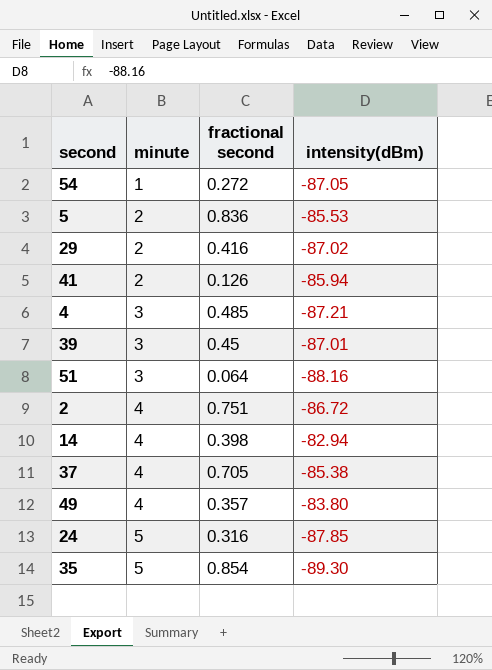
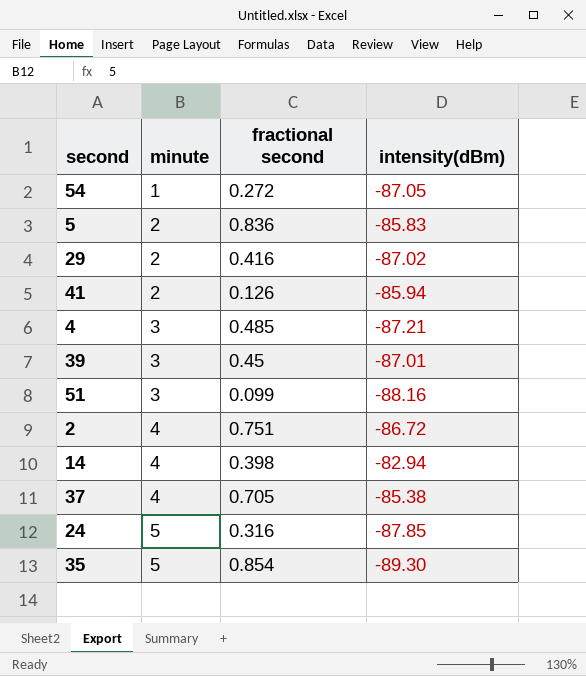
row 49: 4 | 0.357 | -83.80 -> none
5 | intensity(dBm): -85.53 -> -85.83
51 | fractional second: 0.064 -> 0.099

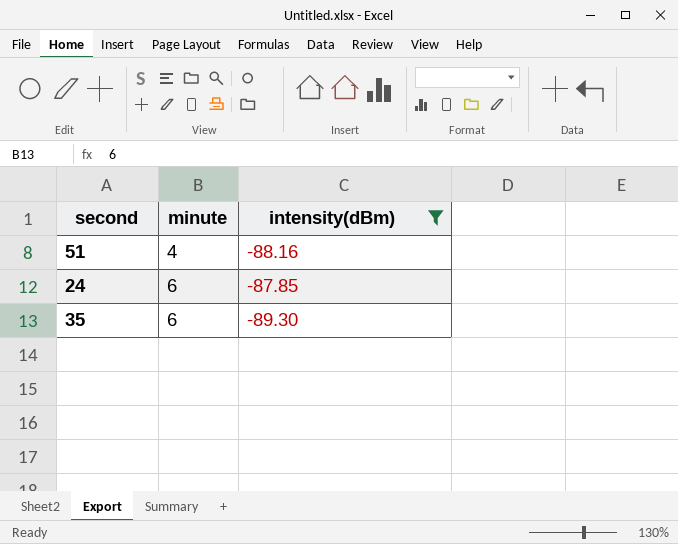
filter: none -> intensity(dBm) <= -87.85
column fractional second | position: 3 -> none
51 | minute: 3 -> 4
24 | minute: 5 -> 6
35 | minute: 5 -> 6

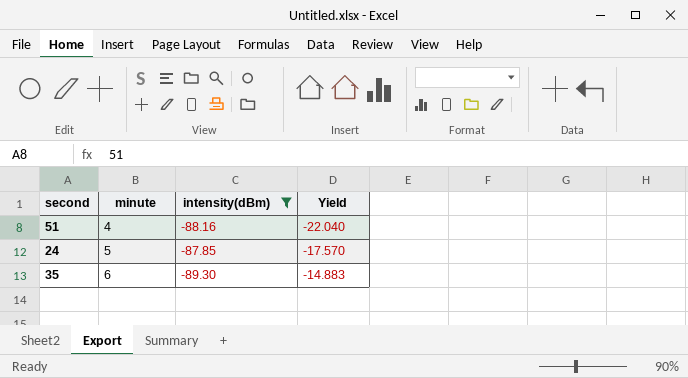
column Yield | formula: none -> [intensity(dBm)] / [minute]
24 | minute: 6 -> 5

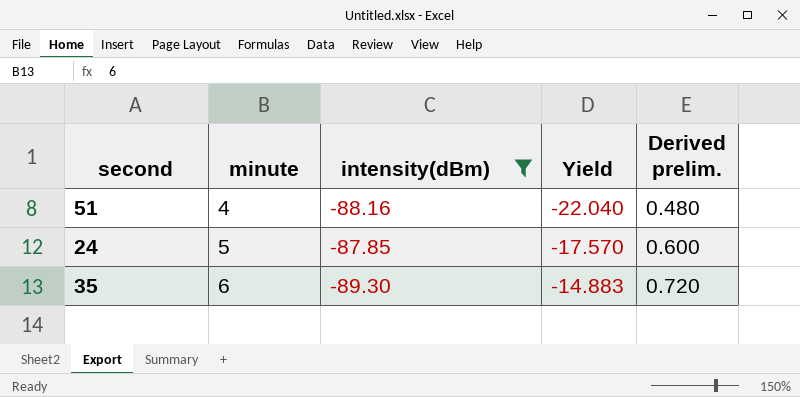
column Derived prelim. | formula: none -> [minute] * 0.12

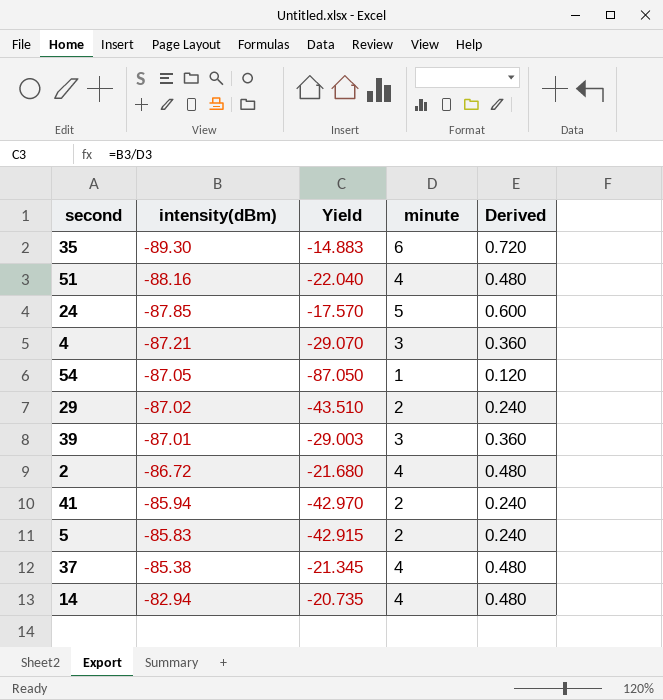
filter: intensity(dBm) <= -87.85 -> none
row order: minute ascending -> intensity(dBm) ascending
column minute | position: 2 -> 4
column name: Derived prelim. -> Derived

